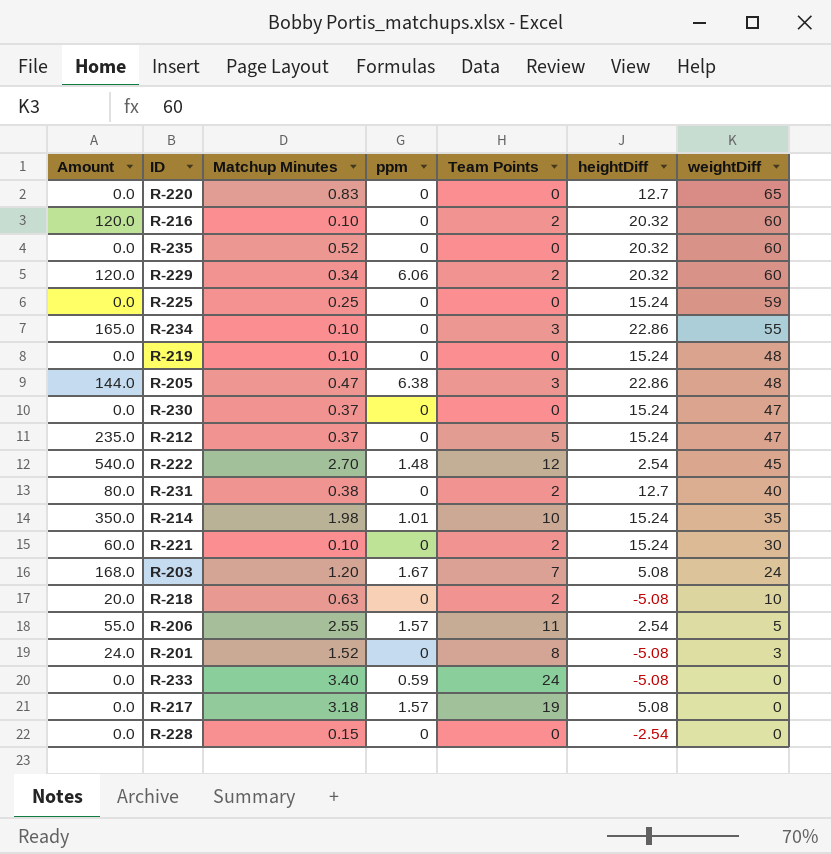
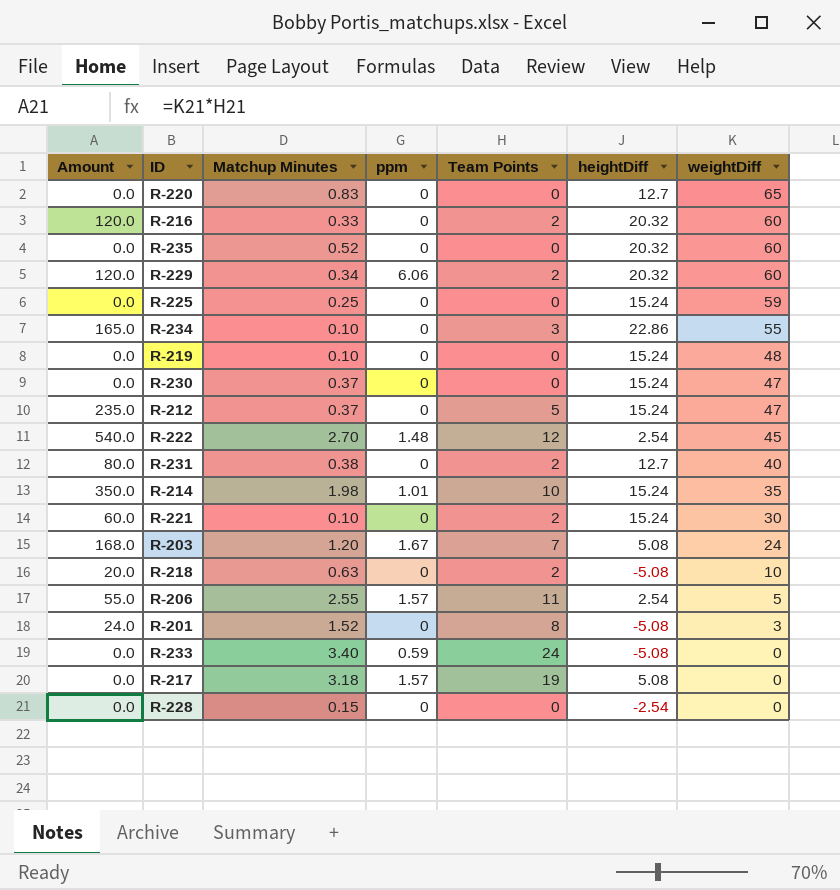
row R-205: 144.0 | 0.47 | 6.38 | 3 | 22.86 | 48 -> none
R-216 | Matchup Minutes: 0.10 -> 0.33

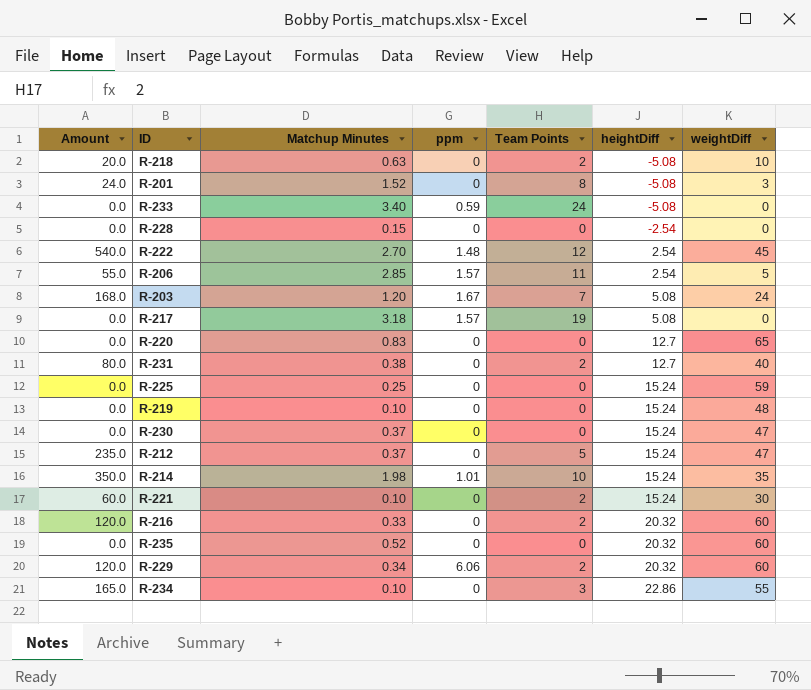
row order: weightDiff descending -> heightDiff ascending
R-206 | Matchup Minutes: 2.55 -> 2.85

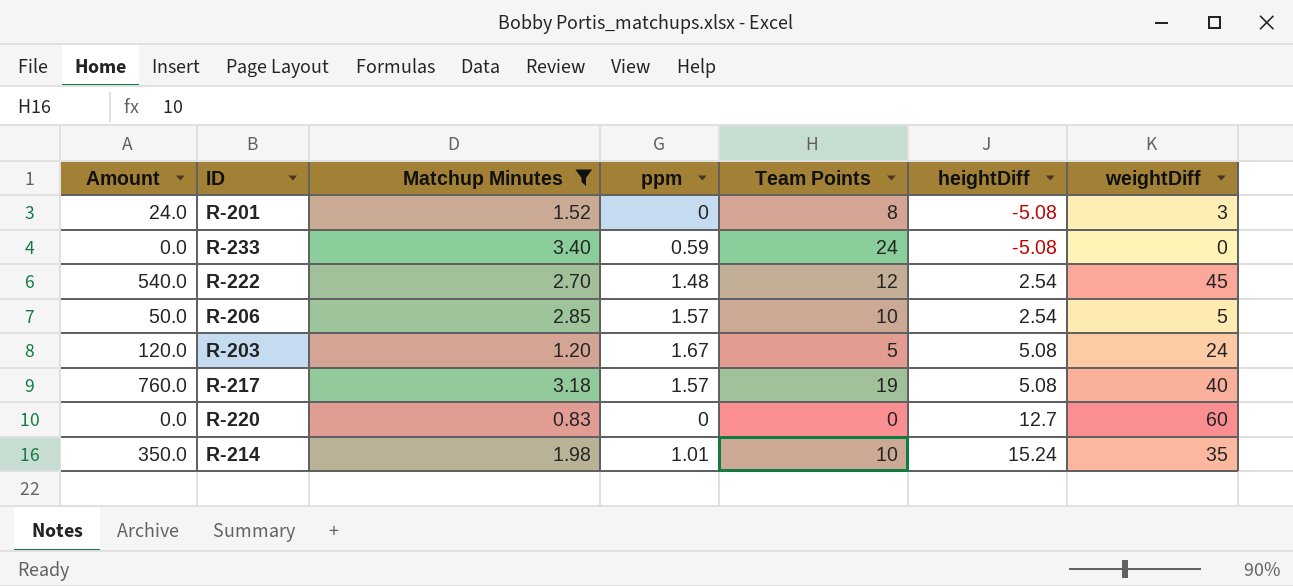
filter: none -> Matchup Minutes >= 0.83
R-206 | Amount: 55.0 -> 50.0
R-206 | Team Points: 11 -> 10
R-203 | Amount: 168.0 -> 120.0
R-203 | Team Points: 7 -> 5
R-217 | Amount: 0.0 -> 760.0
R-217 | weightDiff: 0 -> 40
R-220 | weightDiff: 65 -> 60

